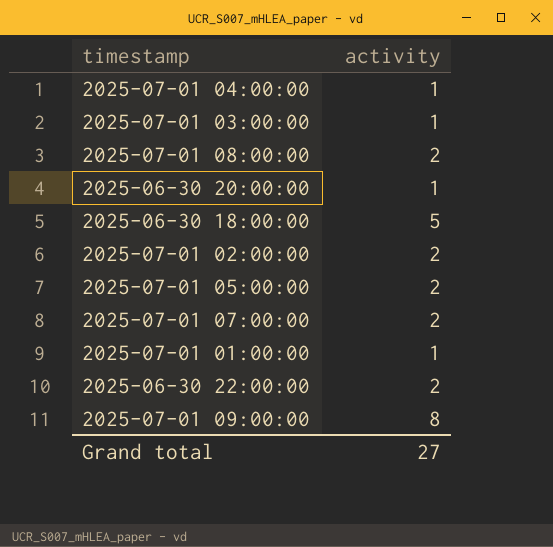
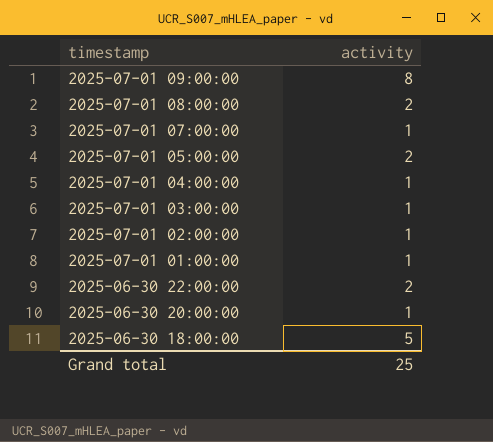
row order: none -> timestamp descending
2025-07-01 07:00:00 | activity: 2 -> 1
2025-07-01 02:00:00 | activity: 2 -> 1
Grand total | activity: 27 -> 25

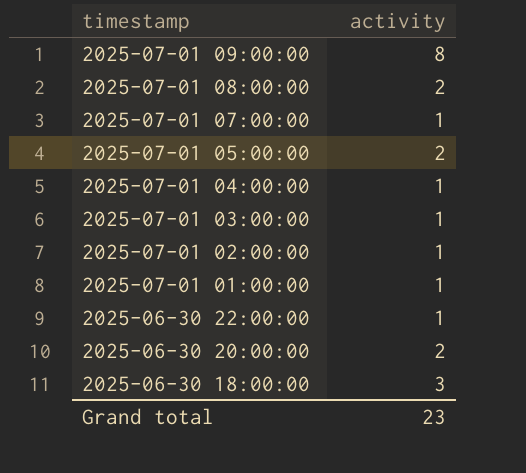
2025-06-30 22:00:00 | activity: 2 -> 1
2025-06-30 20:00:00 | activity: 1 -> 2
2025-06-30 18:00:00 | activity: 5 -> 3
Grand total | activity: 25 -> 23

